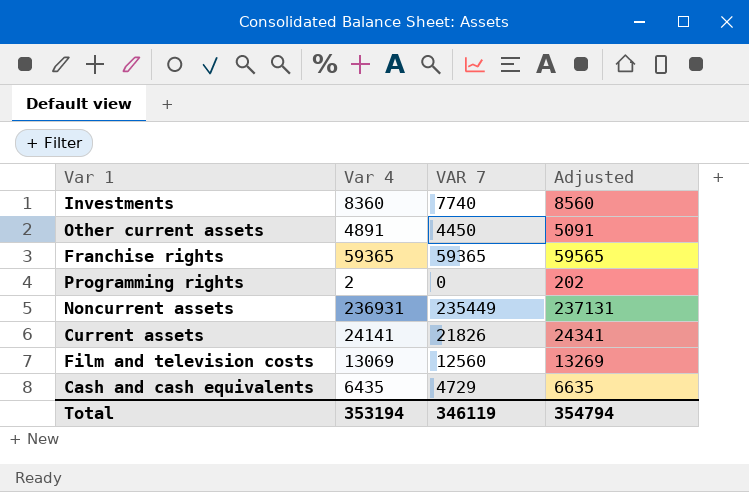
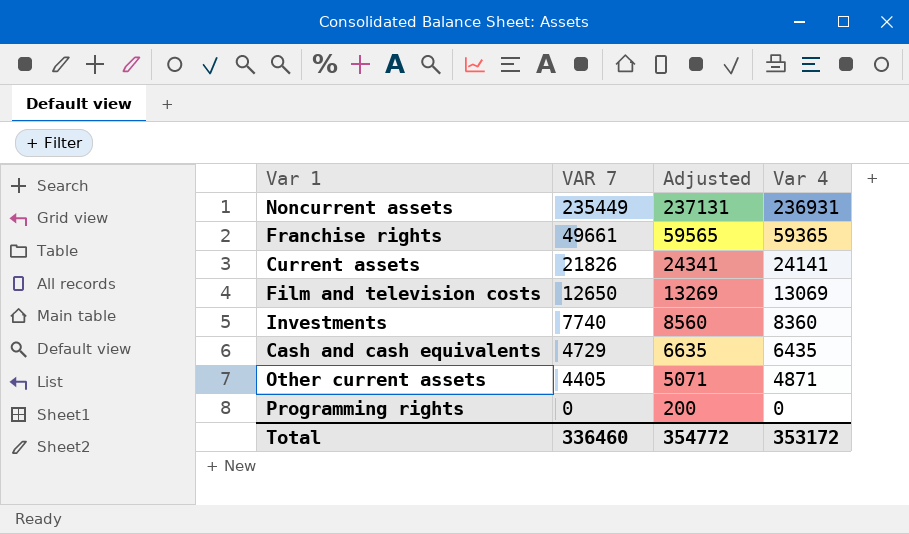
row order: none -> VAR 7 descending
column Var 4 | position: 2 -> 4
Franchise rights | VAR 7: 59365 -> 49661
Film and television costs | VAR 7: 12560 -> 12650
Other current assets | VAR 7: 4450 -> 4405
Other current assets | Adjusted: 5091 -> 5071
Other current assets | Var 4: 4891 -> 4871
Programming rights | Adjusted: 202 -> 200
Programming rights | Var 4: 2 -> 0
Total | VAR 7: 346119 -> 336460
Total | Adjusted: 354794 -> 354772
Total | Var 4: 353194 -> 353172

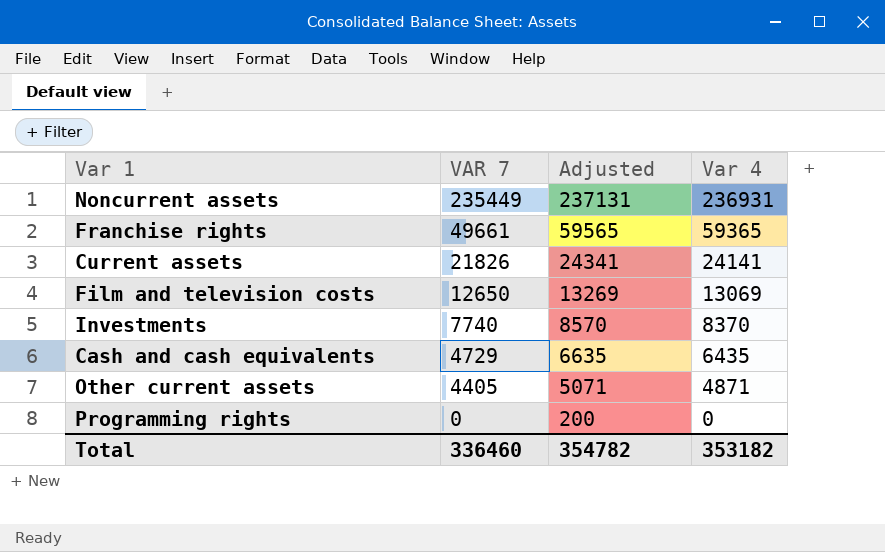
Investments | Adjusted: 8560 -> 8570
Investments | Var 4: 8360 -> 8370
Total | Adjusted: 354772 -> 354782
Total | Var 4: 353172 -> 353182

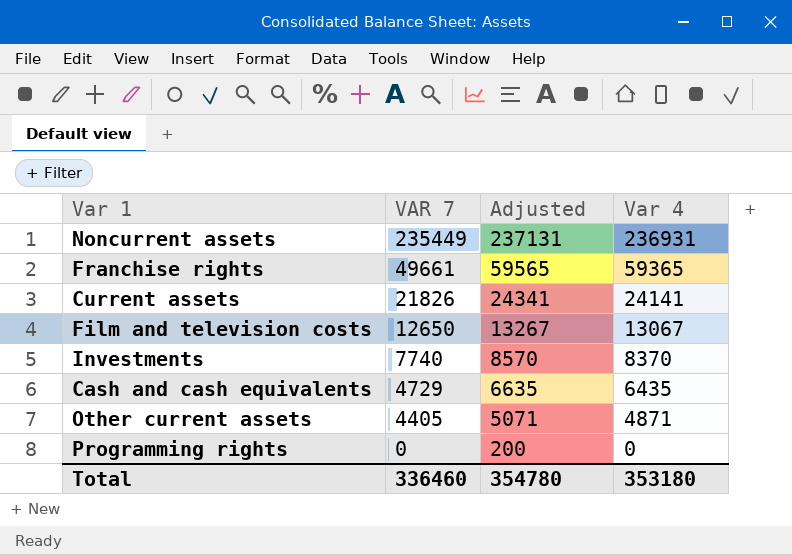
Film and television costs | Adjusted: 13269 -> 13267
Film and television costs | Var 4: 13069 -> 13067
Total | Adjusted: 354782 -> 354780
Total | Var 4: 353182 -> 353180

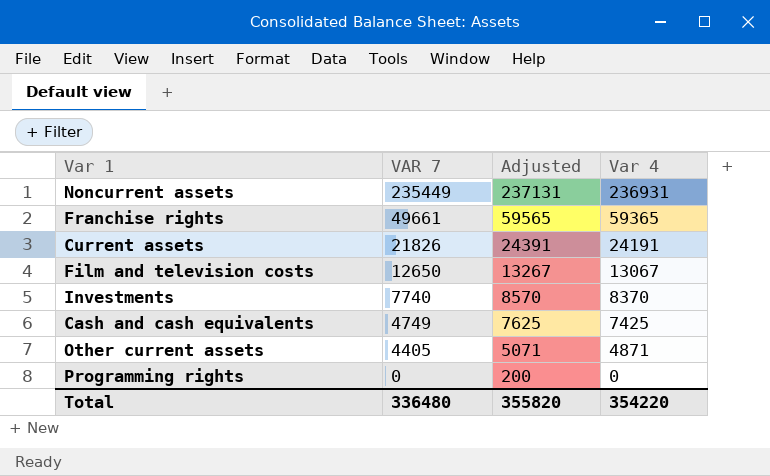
Current assets | Adjusted: 24341 -> 24391
Current assets | Var 4: 24141 -> 24191
Cash and cash equivalents | VAR 7: 4729 -> 4749
Cash and cash equivalents | Adjusted: 6635 -> 7625
Cash and cash equivalents | Var 4: 6435 -> 7425
Total | VAR 7: 336460 -> 336480
Total | Adjusted: 354780 -> 355820
Total | Var 4: 353180 -> 354220

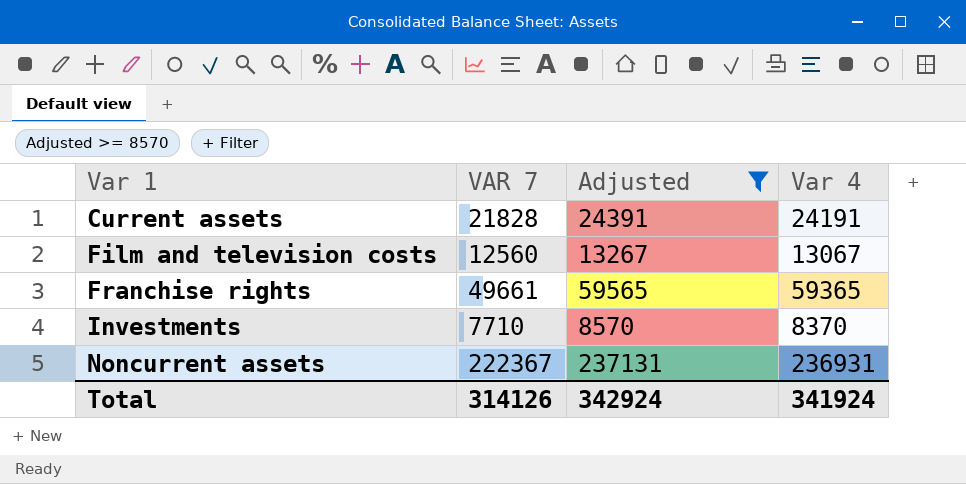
filter: none -> Adjusted >= 8570
row order: VAR 7 descending -> Var 1 ascending
Current assets | VAR 7: 21826 -> 21828
Film and television costs | VAR 7: 12650 -> 12560
Investments | VAR 7: 7740 -> 7710
Noncurrent assets | VAR 7: 235449 -> 222367
Total | VAR 7: 336480 -> 314126
Total | Adjusted: 355820 -> 342924
Total | Var 4: 354220 -> 341924

